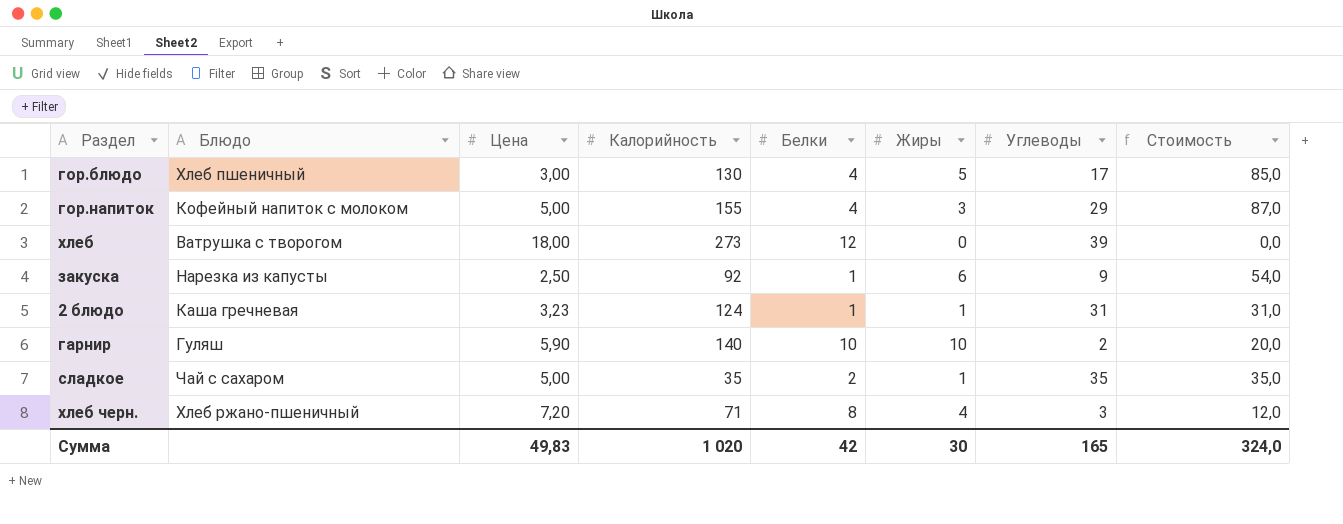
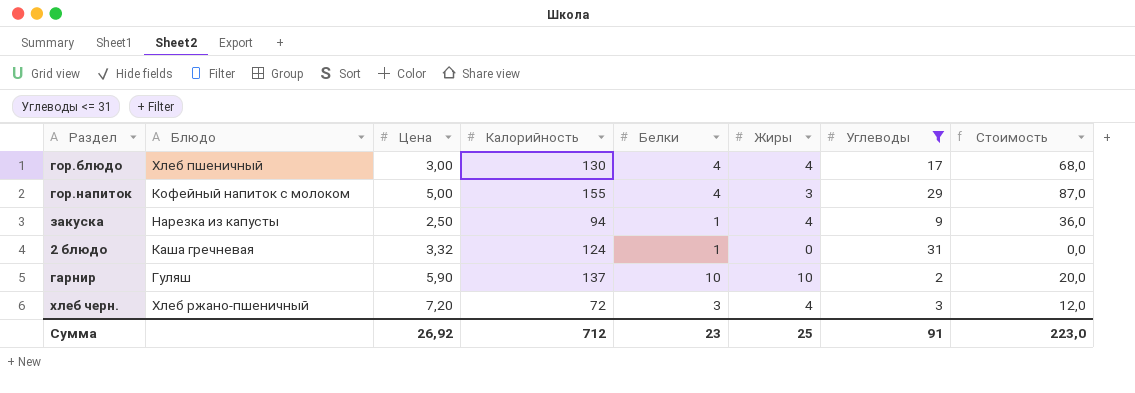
filter: none -> Углеводы <= 31
гор.блюдо | Жиры: 5 -> 4
гор.блюдо | Стоимость: 85,0 -> 68,0
закуска | Калорийность: 92 -> 94
закуска | Жиры: 6 -> 4
закуска | Стоимость: 54,0 -> 36,0
2 блюдо | Цена: 3,23 -> 3,32
2 блюдо | Жиры: 1 -> 0
2 блюдо | Стоимость: 31,0 -> 0,0
гарнир | Калорийность: 140 -> 137
хлеб черн. | Калорийность: 71 -> 72
хлеб черн. | Белки: 8 -> 3
Сумма | Цена: 49,83 -> 26,92
Сумма | Калорийность: 1 020 -> 712
Сумма | Белки: 42 -> 23
Сумма | Жиры: 30 -> 25
Сумма | Углеводы: 165 -> 91
Сумма | Стоимость: 324,0 -> 223,0

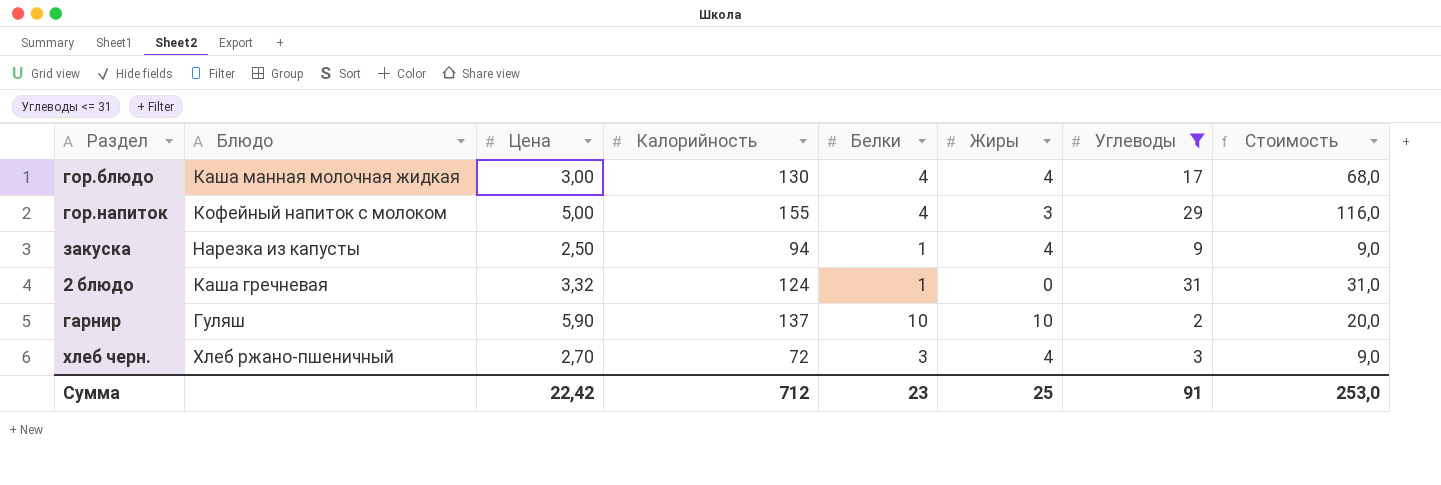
column Стоимость | formula: [Жиры] * [Углеводы] -> [Белки] * [Углеводы]
гор.блюдо | Блюдо: Хлеб пшеничный -> Каша манная молочная жидкая
хлеб черн. | Цена: 7,20 -> 2,70
Сумма | Цена: 26,92 -> 22,42
Сумма | Стоимость: 223,0 -> 253,0

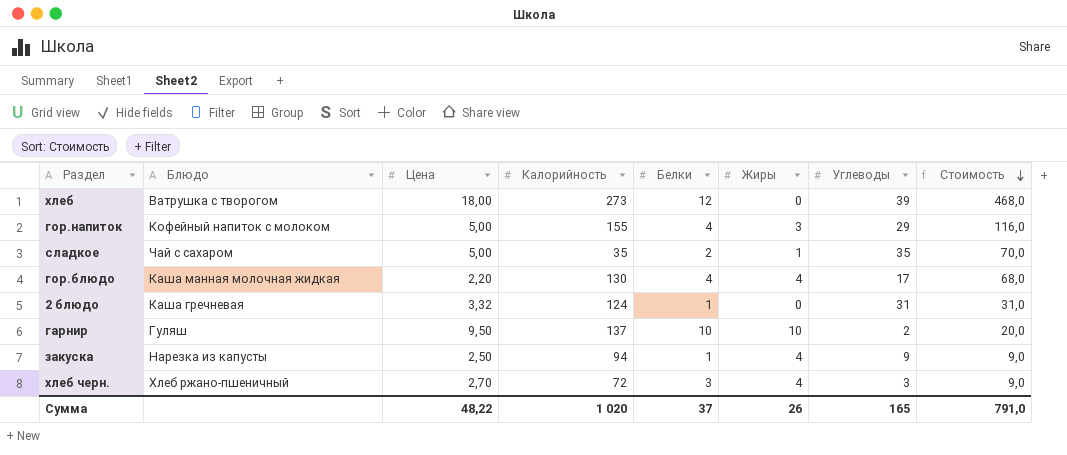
filter: Углеводы <= 31 -> none
row order: none -> Стоимость descending
гор.блюдо | Цена: 3,00 -> 2,20
гарнир | Цена: 5,90 -> 9,50
Сумма | Цена: 22,42 -> 48,22
Сумма | Калорийность: 712 -> 1 020
Сумма | Белки: 23 -> 37
Сумма | Жиры: 25 -> 26
Сумма | Углеводы: 91 -> 165
Сумма | Стоимость: 253,0 -> 791,0

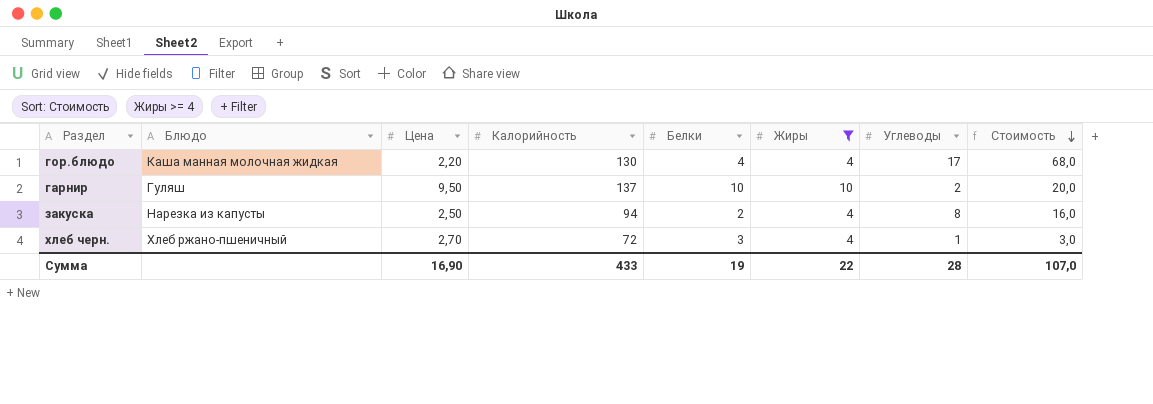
filter: none -> Жиры >= 4
закуска | Белки: 1 -> 2
закуска | Углеводы: 9 -> 8
закуска | Стоимость: 9,0 -> 16,0
хлеб черн. | Углеводы: 3 -> 1
хлеб черн. | Стоимость: 9,0 -> 3,0
Сумма | Цена: 48,22 -> 16,90
Сумма | Калорийность: 1 020 -> 433
Сумма | Белки: 37 -> 19
Сумма | Жиры: 26 -> 22
Сумма | Углеводы: 165 -> 28
Сумма | Стоимость: 791,0 -> 107,0

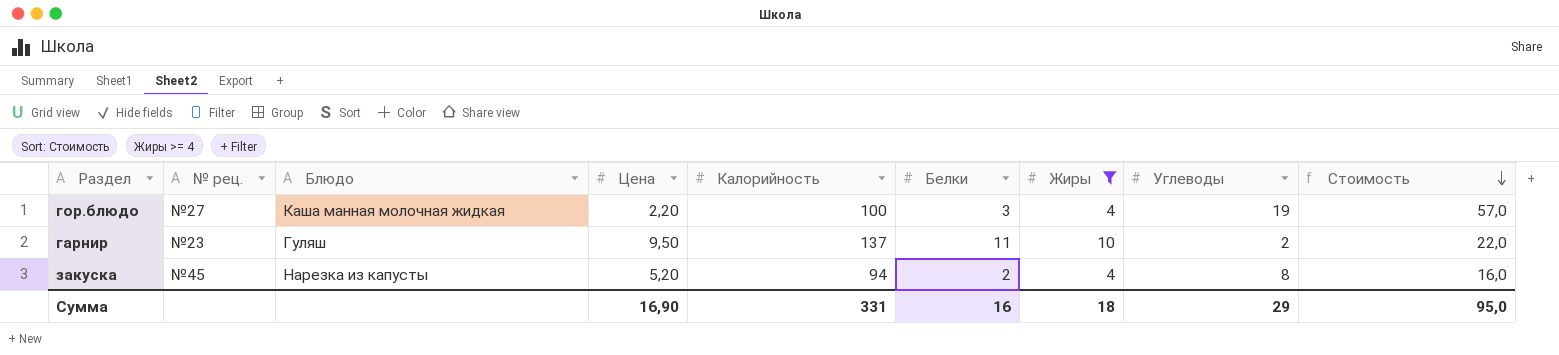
column № рец. | position: none -> 2
row хлеб черн.: Хлеб ржано-пшеничный | 2,70 | 72 | 3 | 4 | 1 | 3,0 -> none
гор.блюдо | Калорийность: 130 -> 100
гор.блюдо | Белки: 4 -> 3
гор.блюдо | Углеводы: 17 -> 19
гор.блюдо | Стоимость: 68,0 -> 57,0
гарнир | Белки: 10 -> 11
гарнир | Стоимость: 20,0 -> 22,0
закуска | Цена: 2,50 -> 5,20
Сумма | Калорийность: 433 -> 331
Сумма | Белки: 19 -> 16
Сумма | Жиры: 22 -> 18
Сумма | Углеводы: 28 -> 29
Сумма | Стоимость: 107,0 -> 95,0

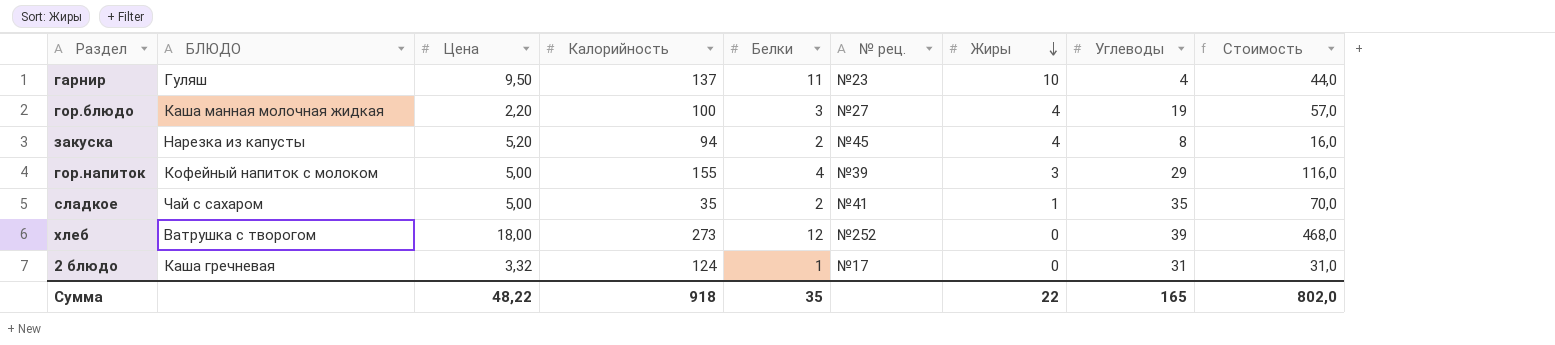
filter: Жиры >= 4 -> none
row order: Стоимость descending -> Жиры descending
column name: Блюдо -> БЛЮДО
column № рец. | position: 2 -> 6
гарнир | Углеводы: 2 -> 4
гарнир | Стоимость: 22,0 -> 44,0
Сумма | Цена: 16,90 -> 48,22
Сумма | Калорийность: 331 -> 918
Сумма | Белки: 16 -> 35
Сумма | Жиры: 18 -> 22
Сумма | Углеводы: 29 -> 165
Сумма | Стоимость: 95,0 -> 802,0

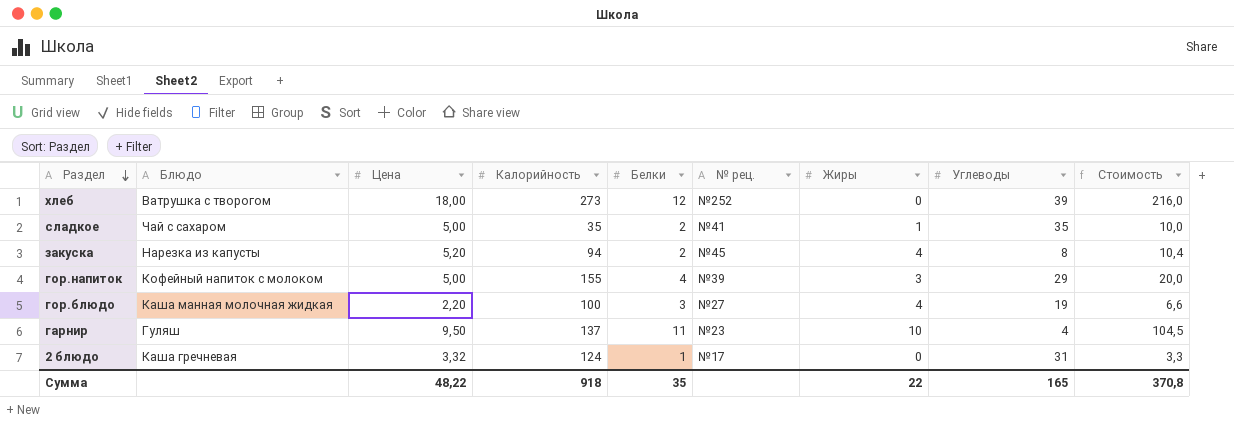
row order: Жиры descending -> Раздел descending
column name: БЛЮДО -> Блюдо
column Стоимость | formula: [Белки] * [Углеводы] -> [Цена] * [Белки]
Сумма | Стоимость: 802,0 -> 370,8

